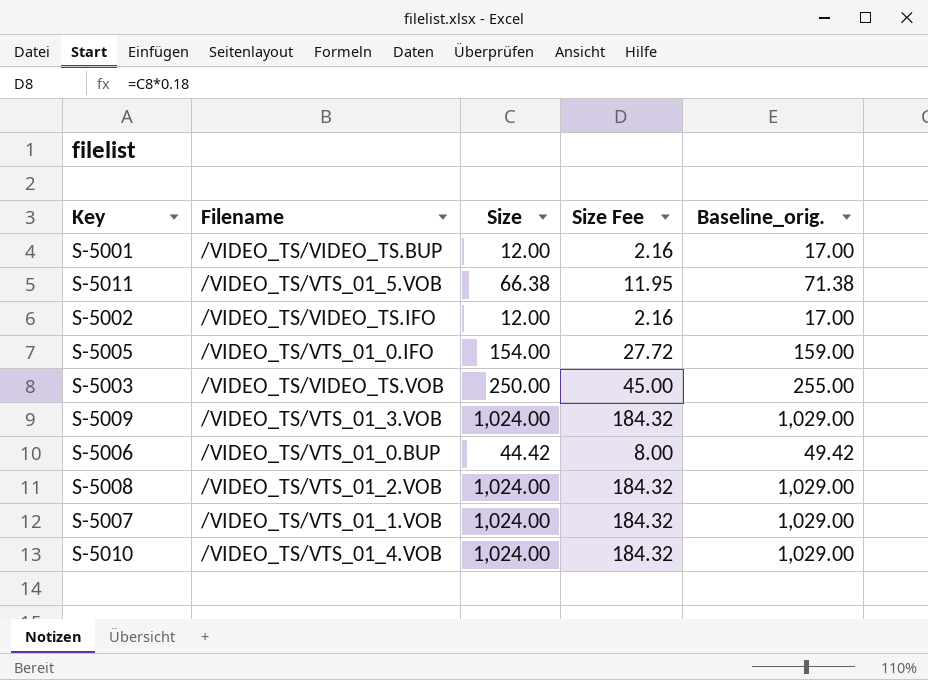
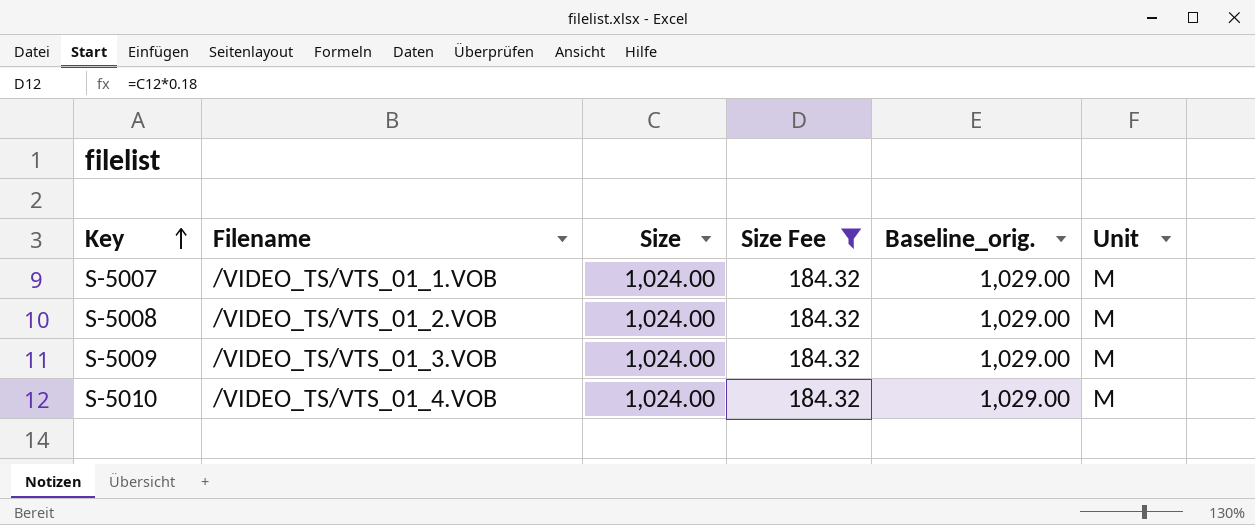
filter: none -> Size Fee = 184.32
row order: none -> Key ascending
column Unit | position: none -> 6

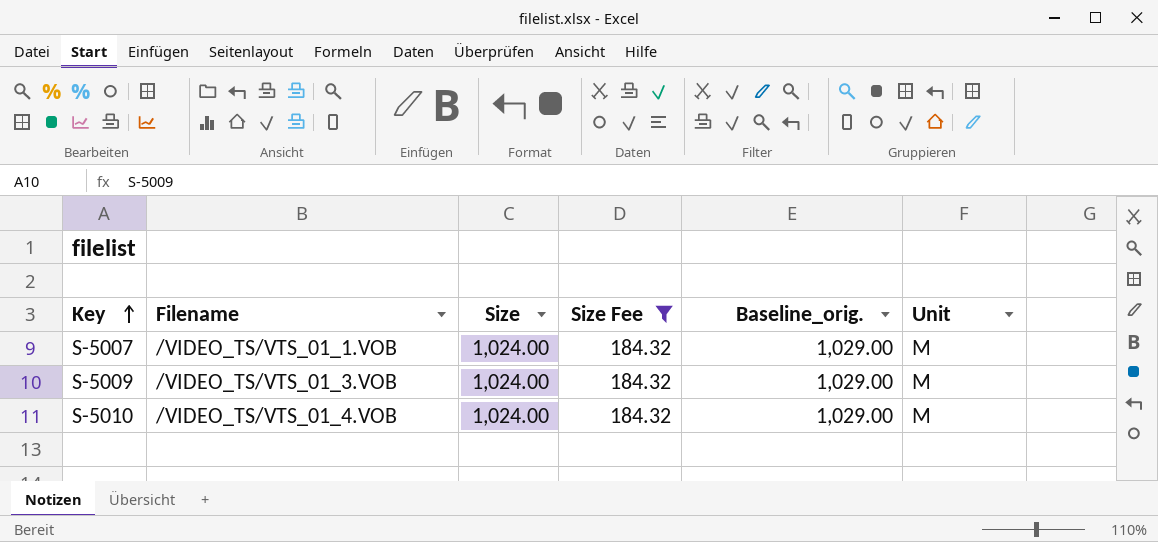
row S-5008: /VIDEO_TS/VTS_01_2.VOB | 1,024.00 | 184.32 | 1,029.00 | M -> none

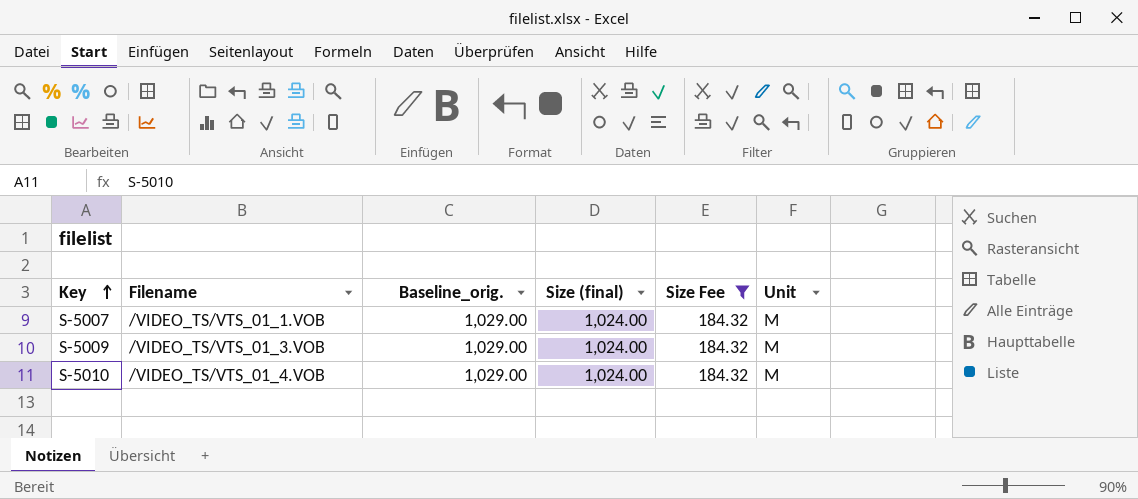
column Baseline_orig. | position: 5 -> 3
column name: Size -> Size (final)

